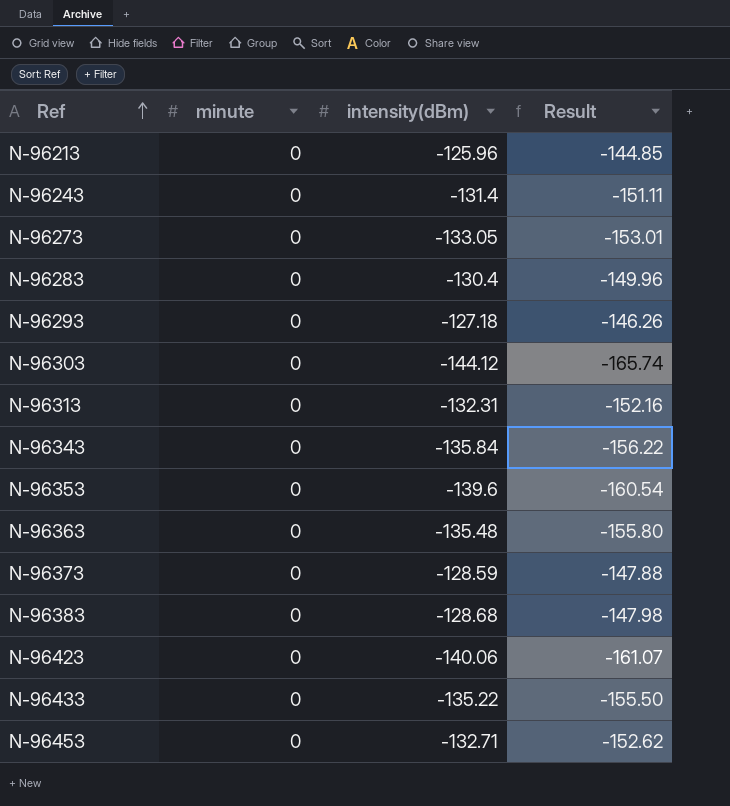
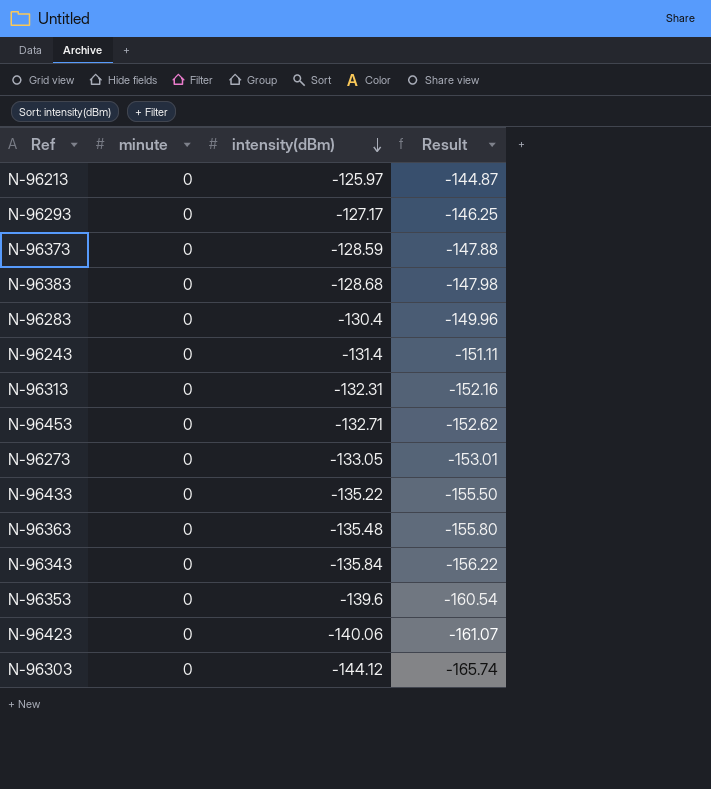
row order: Ref ascending -> intensity(dBm) descending
N-96213 | intensity(dBm): -125.96 -> -125.97
N-96213 | Result: -144.85 -> -144.87
N-96293 | intensity(dBm): -127.18 -> -127.17
N-96293 | Result: -146.26 -> -146.25

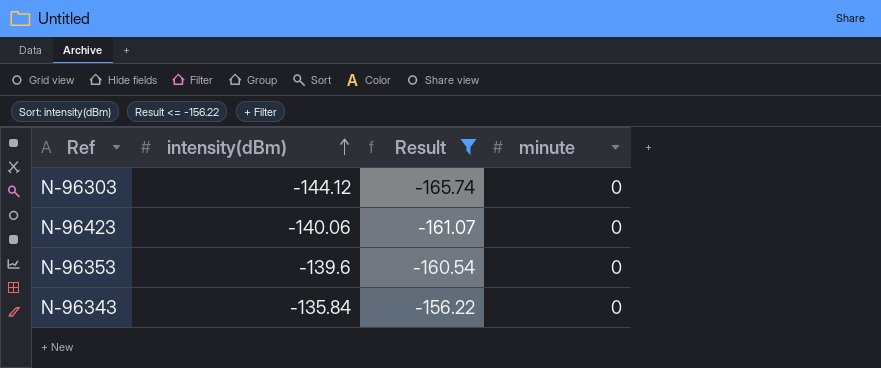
filter: none -> Result <= -156.22
row order: intensity(dBm) descending -> intensity(dBm) ascending
column minute | position: 2 -> 4

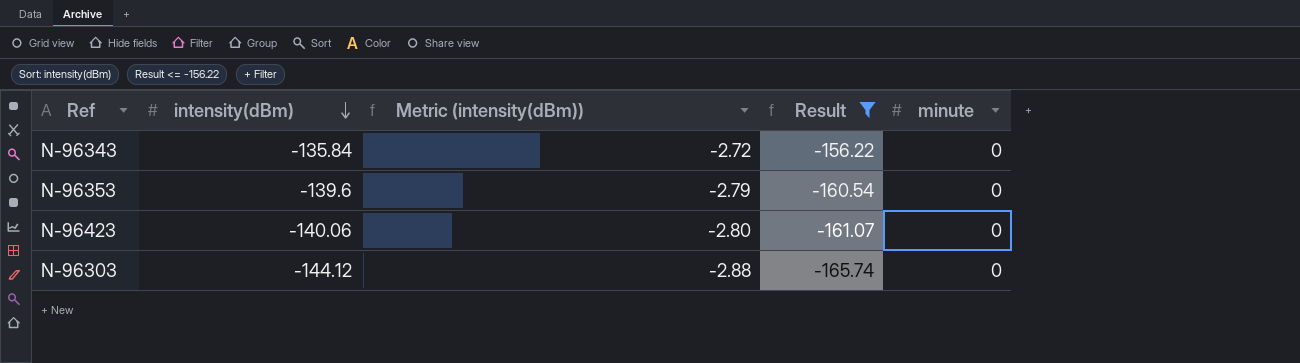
row order: intensity(dBm) ascending -> intensity(dBm) descending
column Metric (intensity(dBm)) | formula: none -> [intensity(dBm)] * 0.02

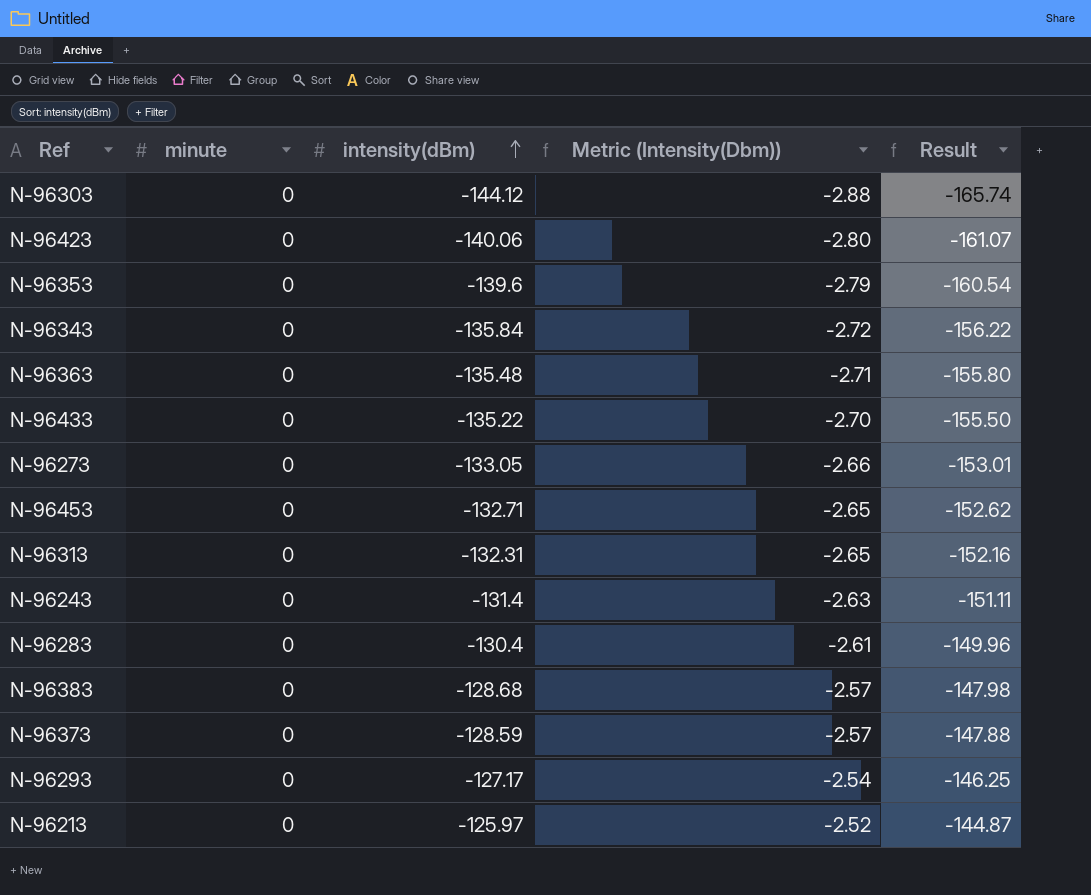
filter: Result <= -156.22 -> none
row order: intensity(dBm) descending -> intensity(dBm) ascending
column minute | position: 5 -> 2
column name: Metric (intensity(dBm)) -> Metric (Intensity(Dbm))

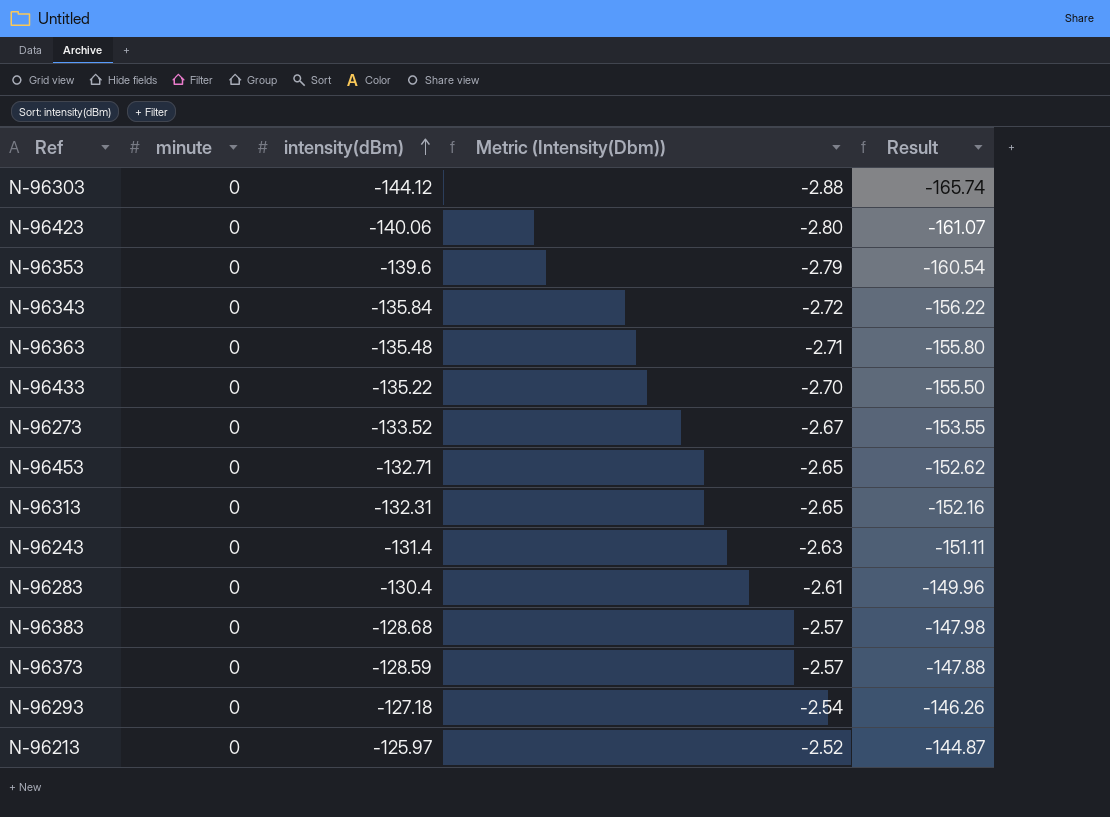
N-96273 | intensity(dBm): -133.05 -> -133.52
N-96273 | Metric (Intensity(Dbm)): -2.66 -> -2.67
N-96273 | Result: -153.01 -> -153.55
N-96293 | intensity(dBm): -127.17 -> -127.18
N-96293 | Result: -146.25 -> -146.26

